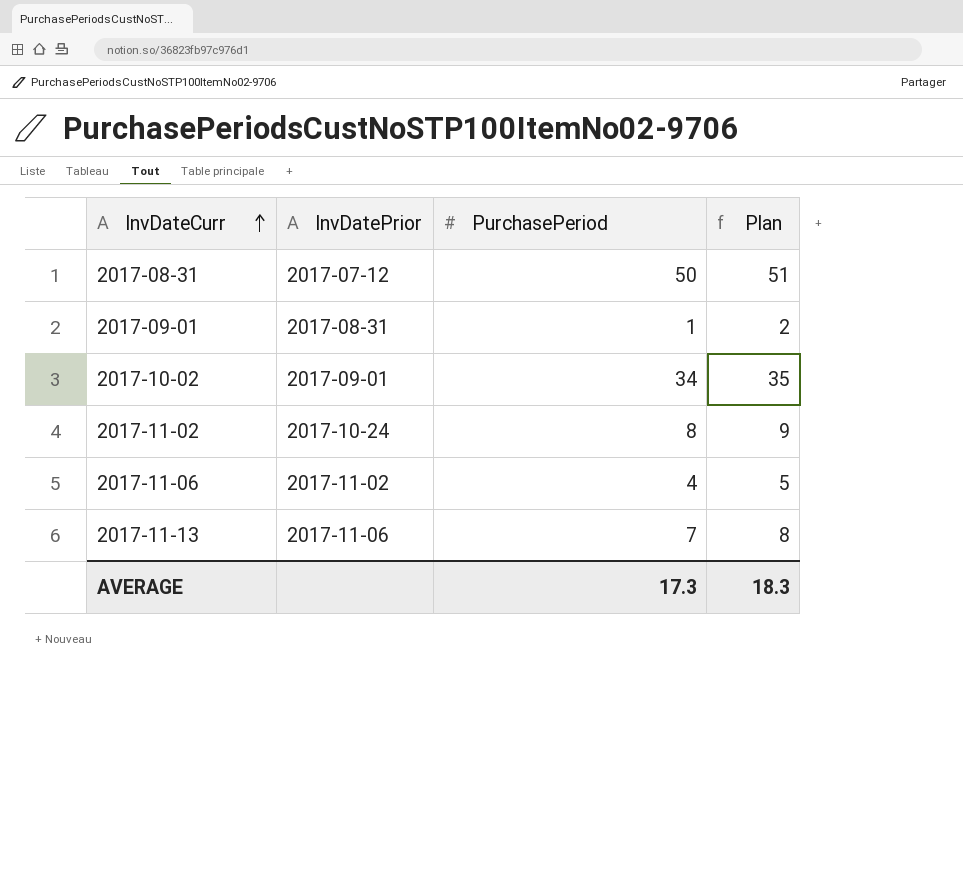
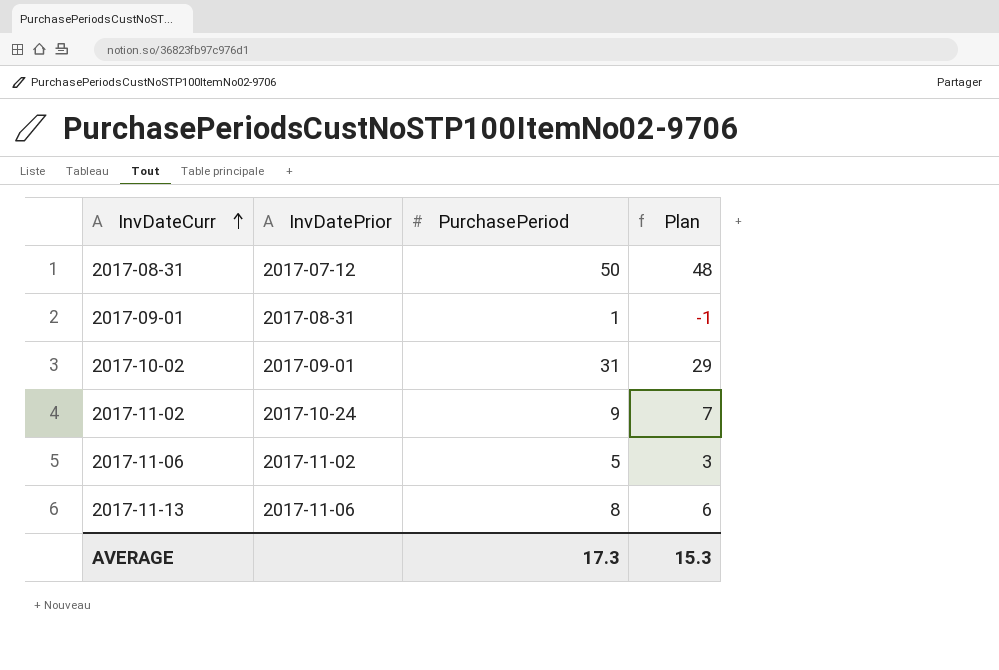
column Plan | formula: [PurchasePeriod] + 1 -> [PurchasePeriod] - 2
2017-10-02 | PurchasePeriod: 34 -> 31
2017-11-02 | PurchasePeriod: 8 -> 9
2017-11-06 | PurchasePeriod: 4 -> 5
2017-11-13 | PurchasePeriod: 7 -> 8
AVERAGE | Plan: 18.3 -> 15.3

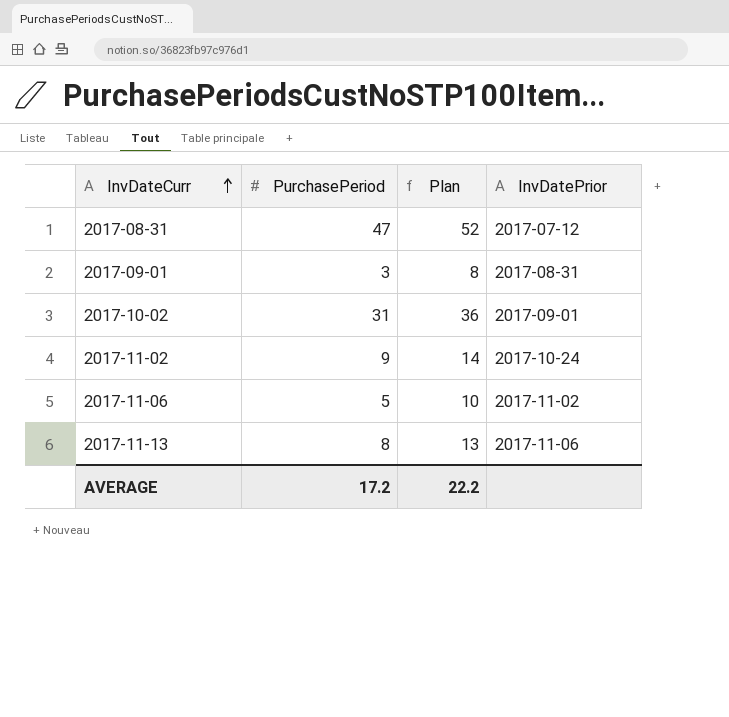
column Plan | formula: [PurchasePeriod] - 2 -> [PurchasePeriod] + 5
column InvDatePrior | position: 2 -> 4
2017-08-31 | PurchasePeriod: 50 -> 47
2017-09-01 | PurchasePeriod: 1 -> 3
AVERAGE | PurchasePeriod: 17.3 -> 17.2
AVERAGE | Plan: 15.3 -> 22.2

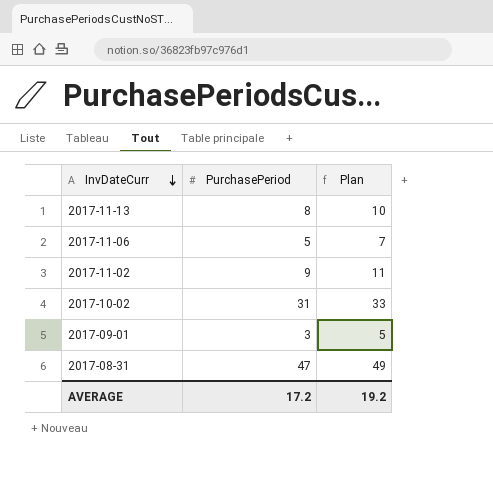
row order: InvDateCurr ascending -> InvDateCurr descending
column InvDatePrior | position: 4 -> none
column Plan | formula: [PurchasePeriod] + 5 -> [PurchasePeriod] + 2
AVERAGE | Plan: 22.2 -> 19.2

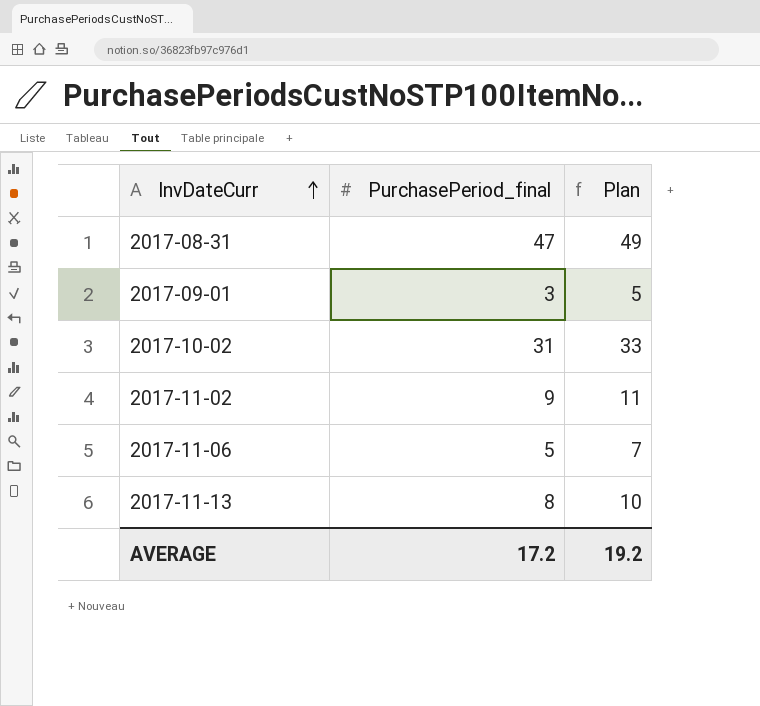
row order: InvDateCurr descending -> InvDateCurr ascending
column name: PurchasePeriod -> PurchasePeriod_final

